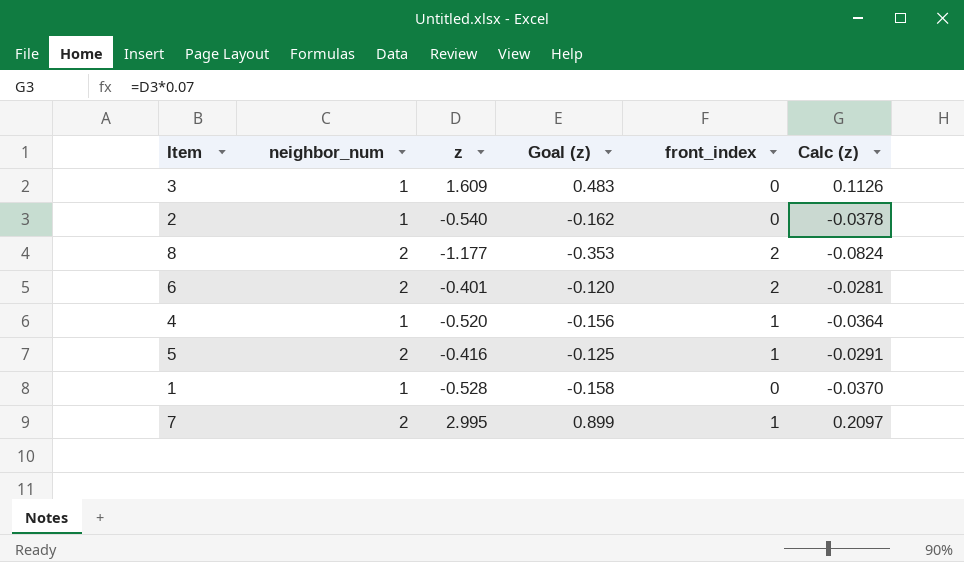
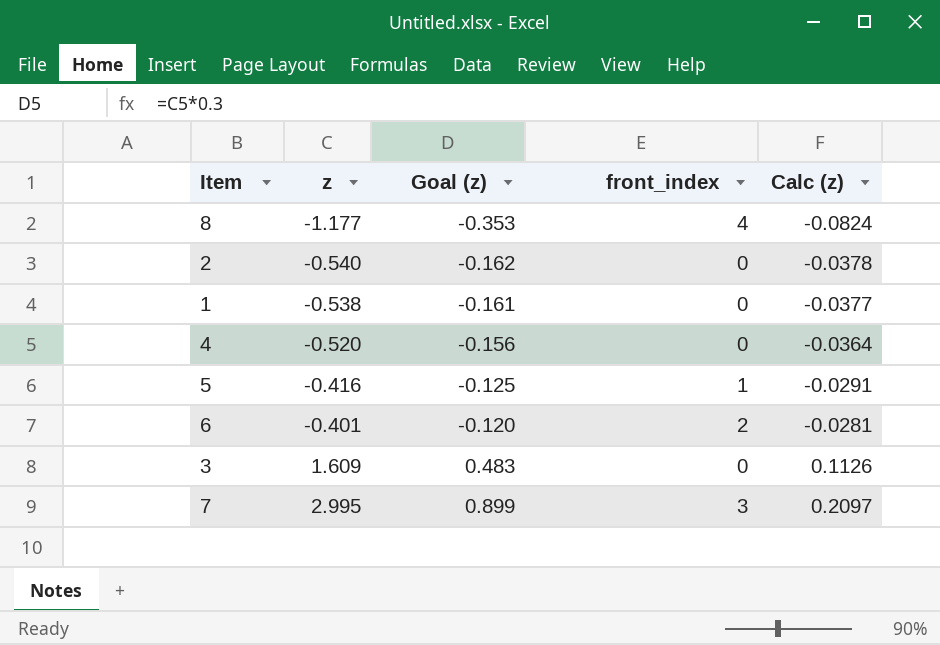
row order: none -> z ascending
column neighbor_num | position: 2 -> none
8 | front_index: 2 -> 4
1 | z: -0.528 -> -0.538
1 | Goal (z): -0.158 -> -0.161
1 | Calc (z): -0.0370 -> -0.0377
4 | front_index: 1 -> 0
7 | front_index: 1 -> 3

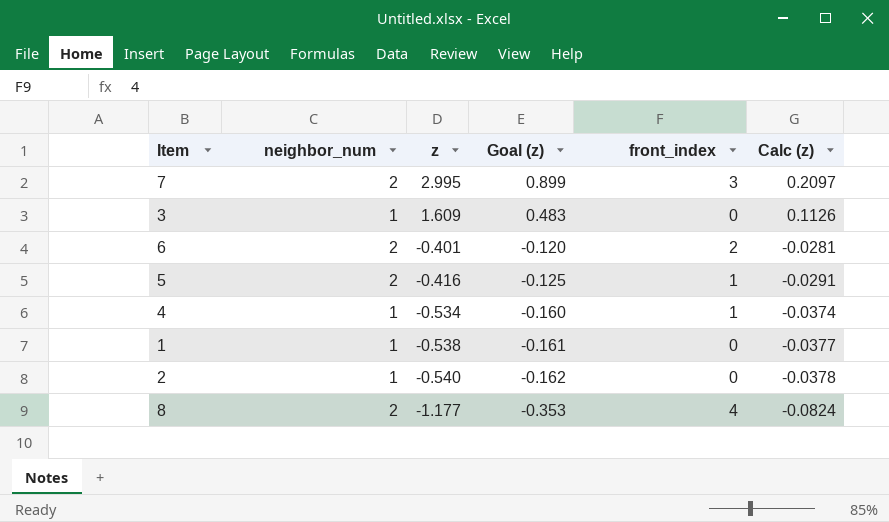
row order: z ascending -> z descending
column neighbor_num | position: none -> 2
4 | z: -0.520 -> -0.534
4 | Goal (z): -0.156 -> -0.160
4 | front_index: 0 -> 1
4 | Calc (z): -0.0364 -> -0.0374

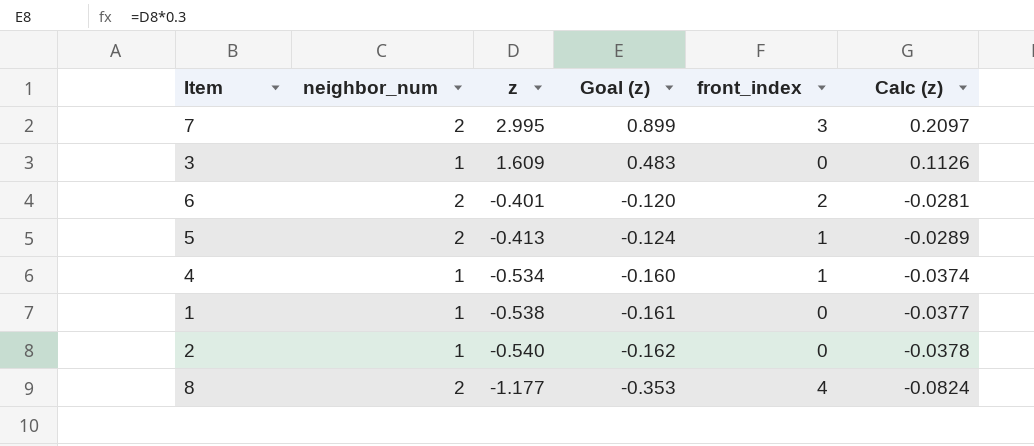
5 | z: -0.416 -> -0.413
5 | Goal (z): -0.125 -> -0.124
5 | Calc (z): -0.0291 -> -0.0289

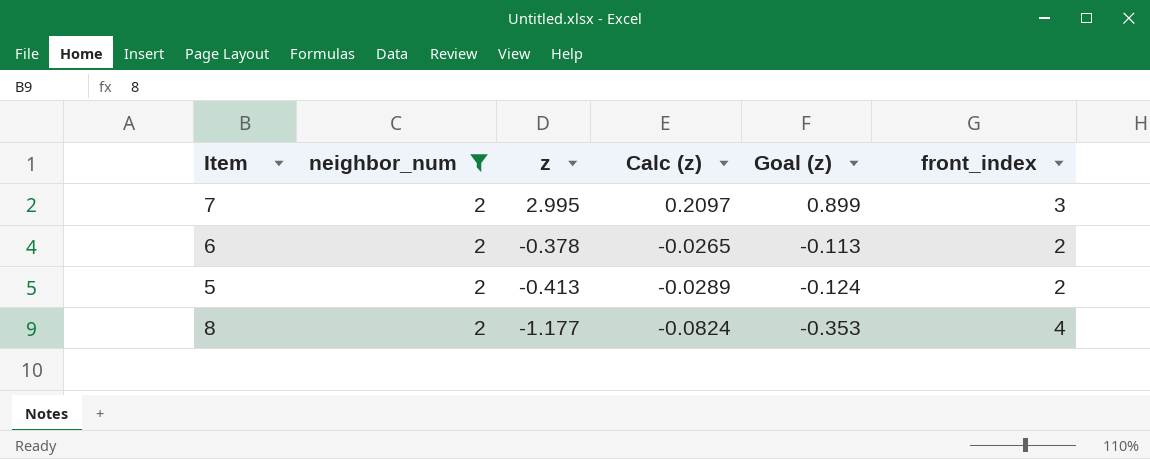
filter: none -> neighbor_num = 2
column Calc (z) | position: 6 -> 4
6 | z: -0.401 -> -0.378
6 | Calc (z): -0.0281 -> -0.0265
6 | Goal (z): -0.120 -> -0.113
5 | front_index: 1 -> 2

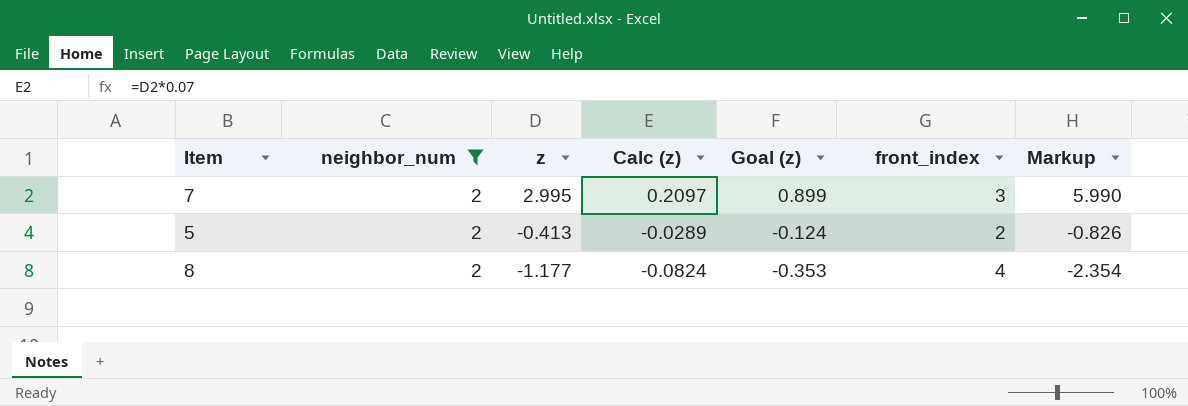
column Markup | formula: none -> [z] * 2
row 6: 2 | -0.378 | -0.0265 | -0.113 | 2 -> none

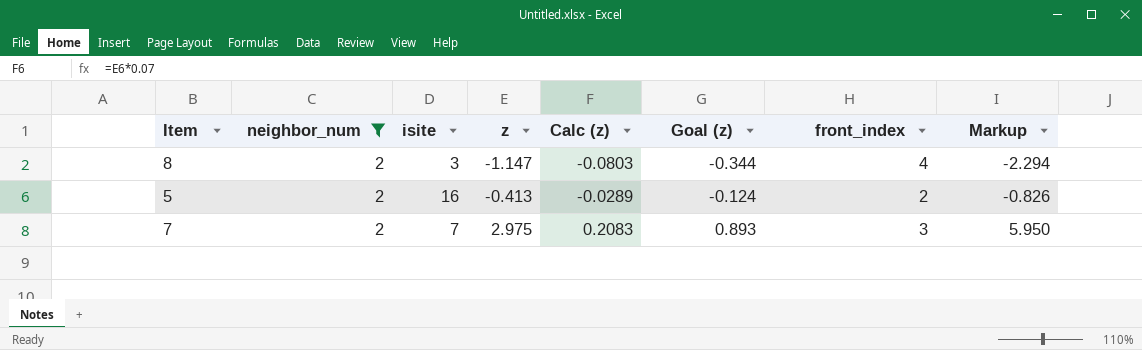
row order: z descending -> z ascending
column isite | position: none -> 3
8 | z: -1.177 -> -1.147
8 | Calc (z): -0.0824 -> -0.0803
8 | Goal (z): -0.353 -> -0.344
8 | Markup: -2.354 -> -2.294
7 | z: 2.995 -> 2.975
7 | Calc (z): 0.2097 -> 0.2083
7 | Goal (z): 0.899 -> 0.893
7 | Markup: 5.990 -> 5.950

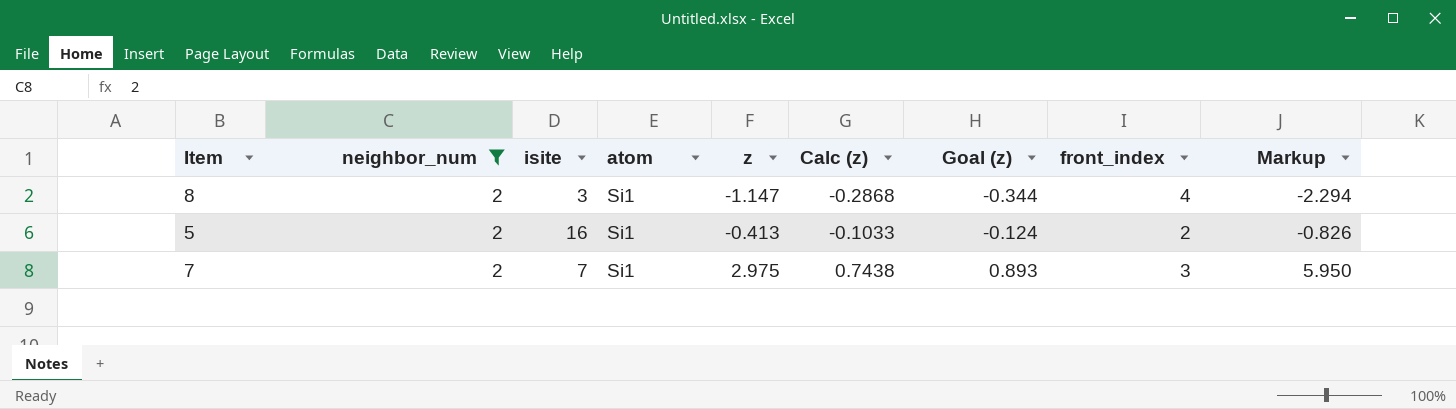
column atom | position: none -> 4
column Calc (z) | formula: [z] * 0.07 -> [z] * 0.25

